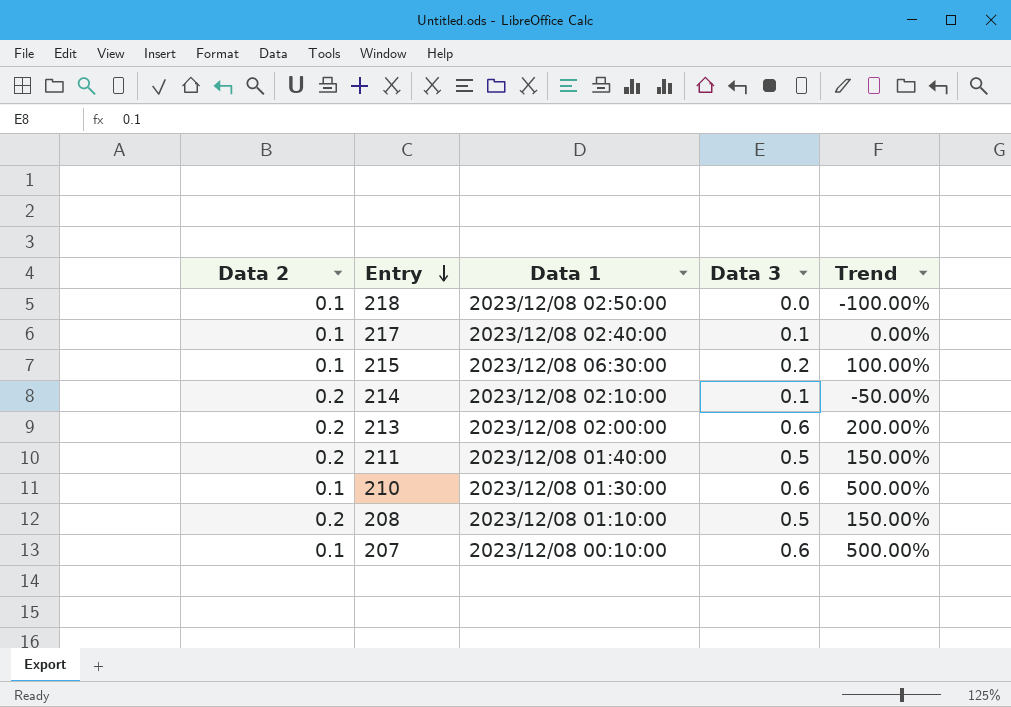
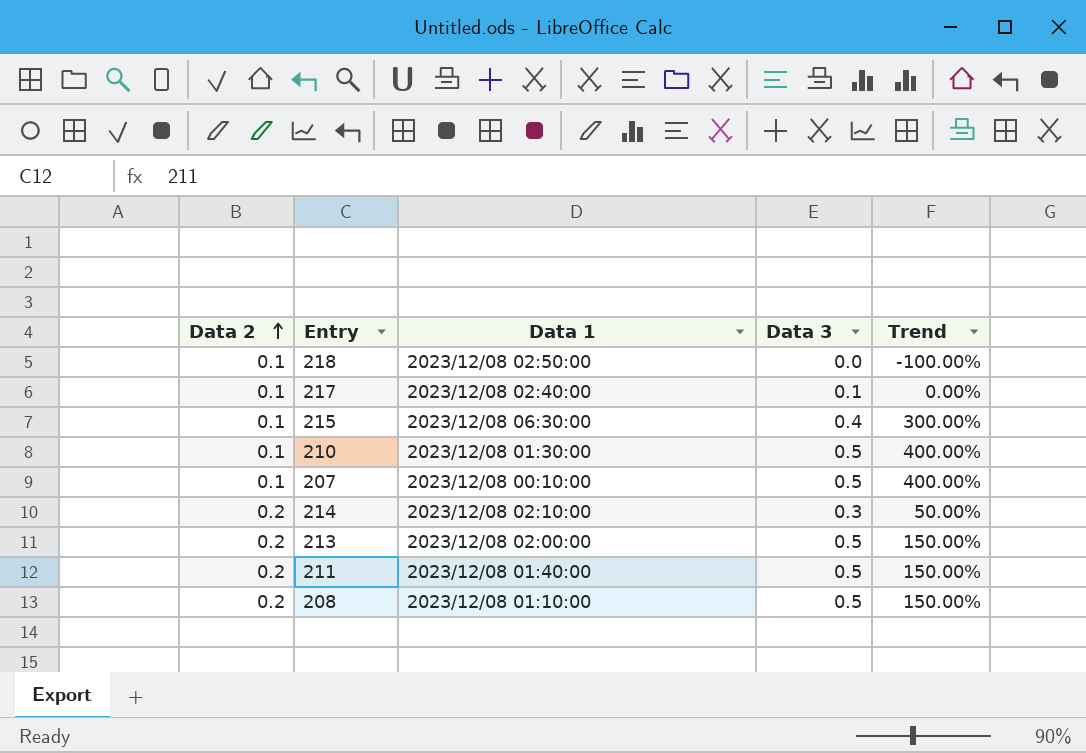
row order: Entry descending -> Data 2 ascending
215 | Data 3: 0.2 -> 0.4
215 | Trend: 100.00% -> 300.00%
210 | Data 3: 0.6 -> 0.5
210 | Trend: 500.00% -> 400.00%
207 | Data 3: 0.6 -> 0.5
207 | Trend: 500.00% -> 400.00%
214 | Data 3: 0.1 -> 0.3
214 | Trend: -50.00% -> 50.00%
213 | Data 3: 0.6 -> 0.5
213 | Trend: 200.00% -> 150.00%

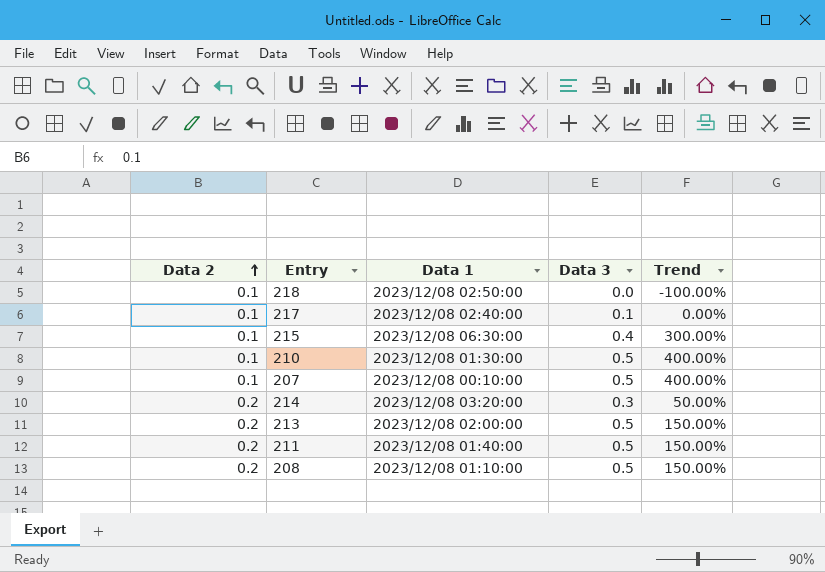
214 | Data 1: 2023/12/08 02:10:00 -> 2023/12/08 03:20:00

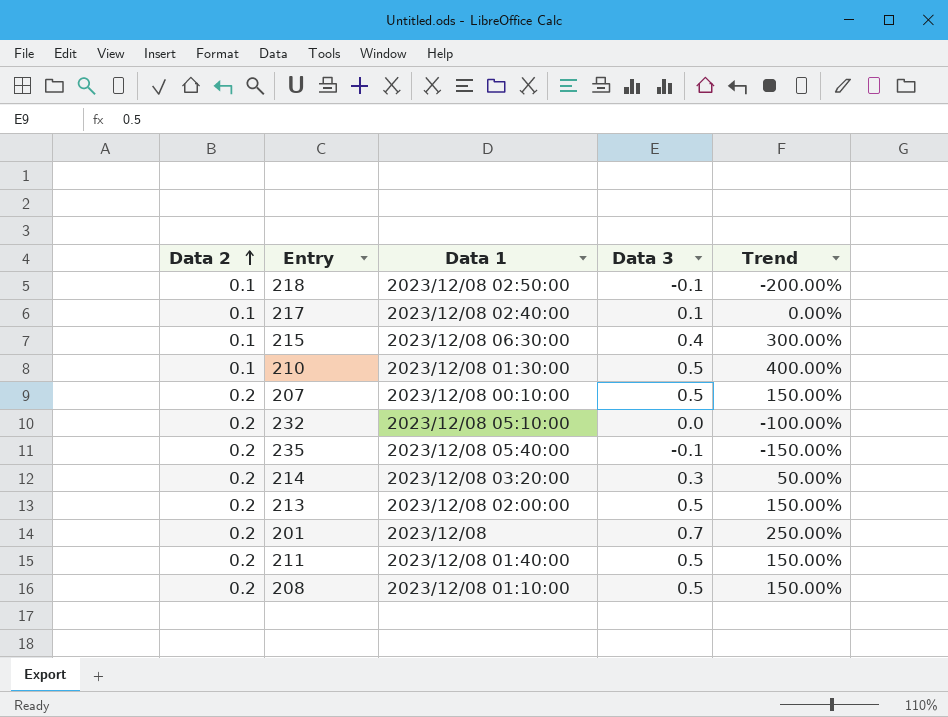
218 | Data 3: 0.0 -> -0.1
218 | Trend: -100.00% -> -200.00%
207 | Data 2: 0.1 -> 0.2
207 | Trend: 400.00% -> 150.00%
row 232: none -> 0.2 | 2023/12/08 05:10:00 | 0.0 | -100.00%
row 235: none -> 0.2 | 2023/12/08 05:40:00 | -0.1 | -150.00%
row 201: none -> 0.2 | 2023/12/08 | 0.7 | 250.00%

